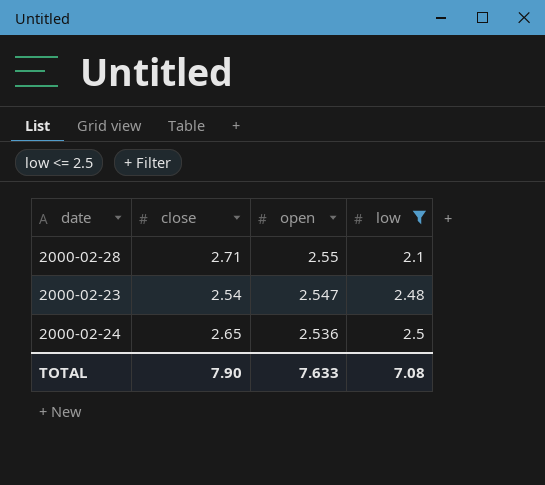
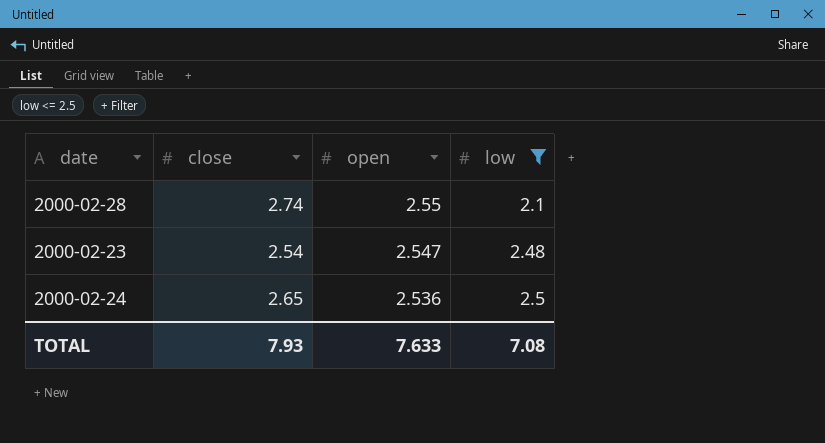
2000-02-28 | close: 2.71 -> 2.74
TOTAL | close: 7.90 -> 7.93

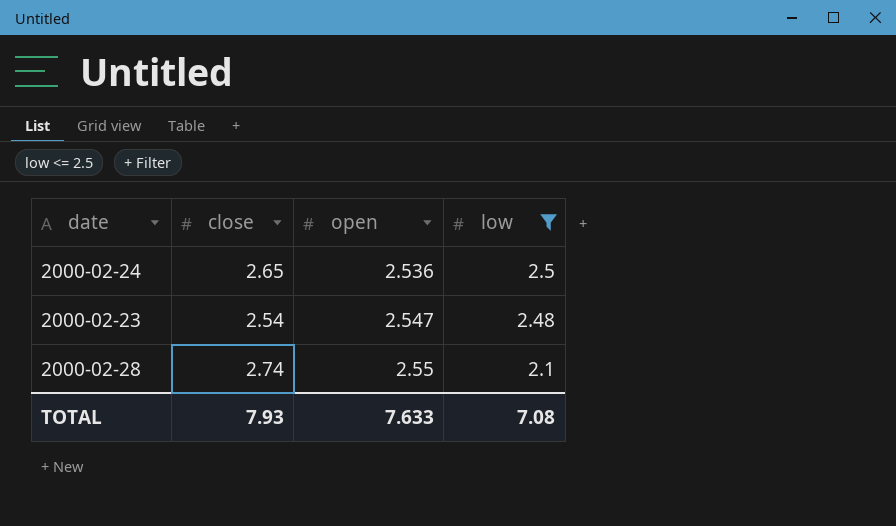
row order: open descending -> open ascending

